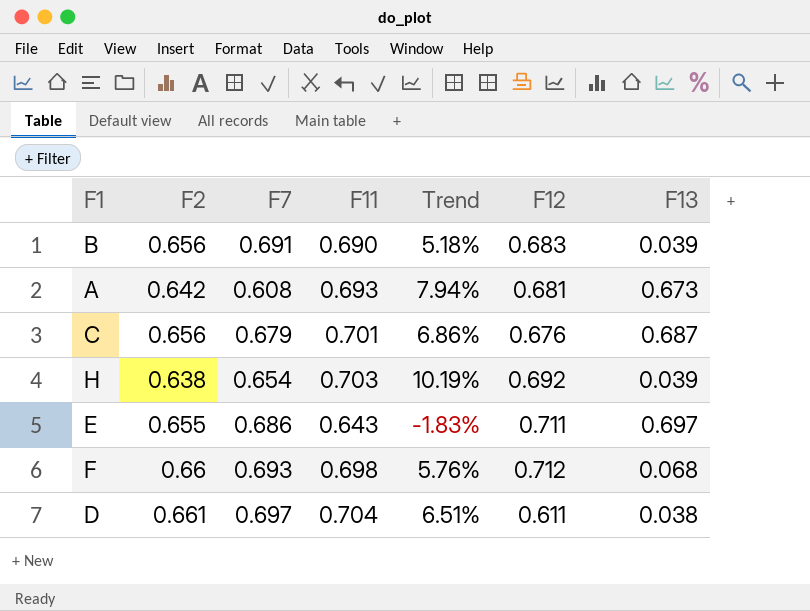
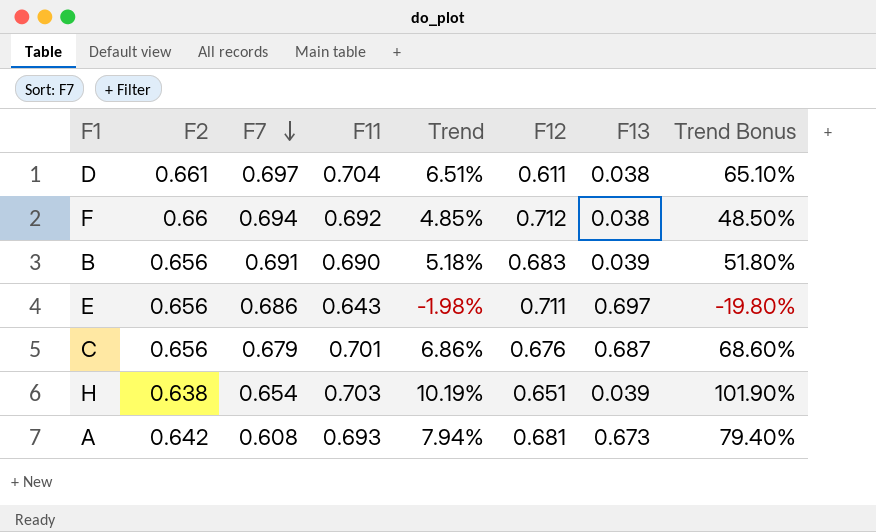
row order: none -> F7 descending
column Trend Bonus | formula: none -> [Trend] * 10
F | F7: 0.693 -> 0.694
F | F11: 0.698 -> 0.692
F | Trend: 5.76% -> 4.85%
F | F13: 0.068 -> 0.038
E | F2: 0.655 -> 0.656
E | Trend: -1.83% -> -1.98%
H | F12: 0.692 -> 0.651

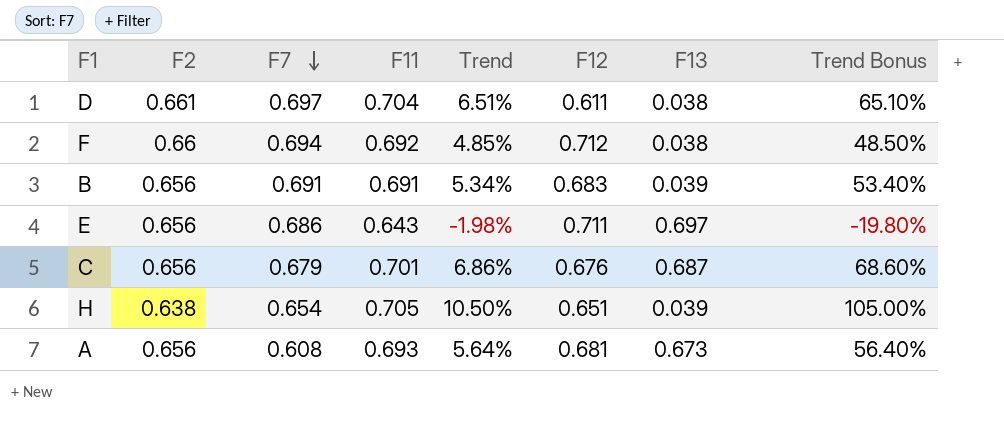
B | F11: 0.690 -> 0.691
B | Trend: 5.18% -> 5.34%
B | Trend Bonus: 51.80% -> 53.40%
H | F11: 0.703 -> 0.705
H | Trend: 10.19% -> 10.50%
H | Trend Bonus: 101.90% -> 105.00%
A | F2: 0.642 -> 0.656
A | Trend: 7.94% -> 5.64%
A | Trend Bonus: 79.40% -> 56.40%

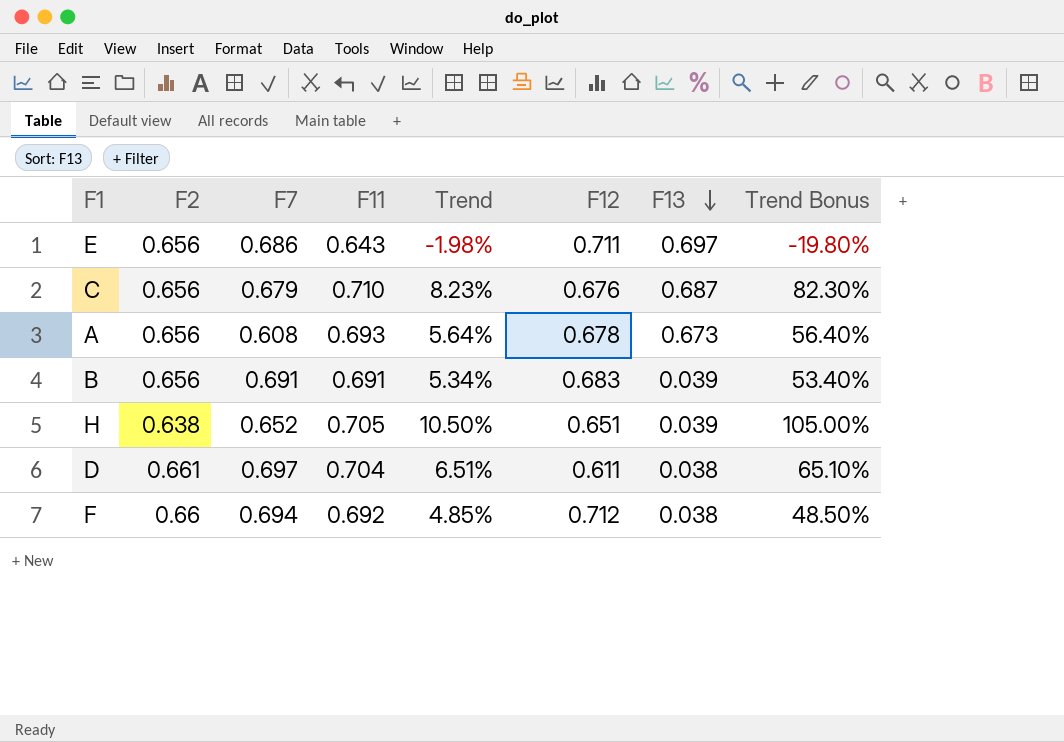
row order: F7 descending -> F13 descending
C | F11: 0.701 -> 0.710
C | Trend: 6.86% -> 8.23%
C | Trend Bonus: 68.60% -> 82.30%
A | F12: 0.681 -> 0.678
H | F7: 0.654 -> 0.652

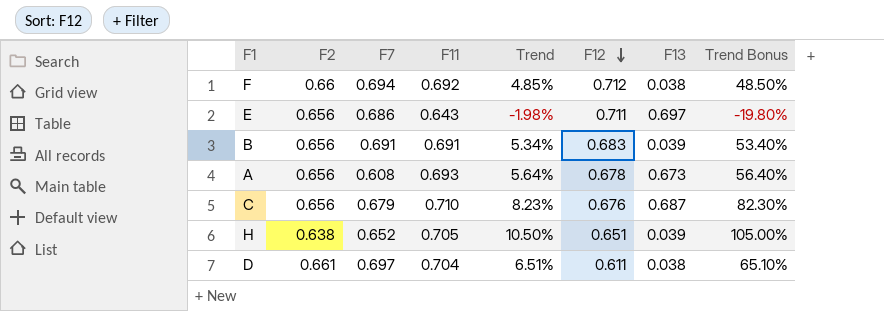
row order: F13 descending -> F12 descending

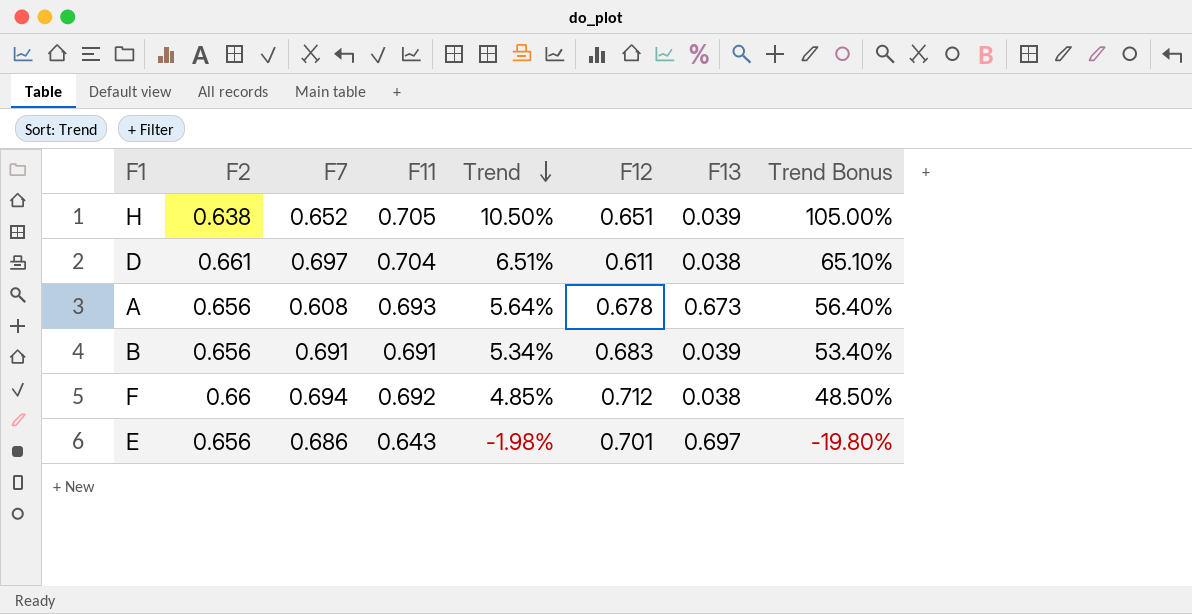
row order: F12 descending -> Trend descending
row C: 0.656 | 0.679 | 0.710 | 8.23% | 0.676 | 0.687 | 82.30% -> none
E | F12: 0.711 -> 0.701

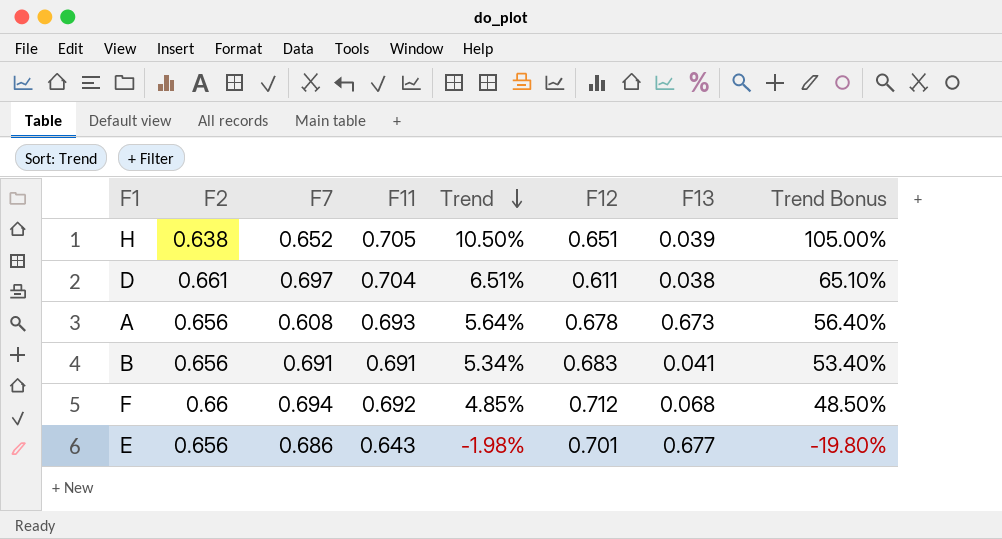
B | F13: 0.039 -> 0.041
F | F13: 0.038 -> 0.068
E | F13: 0.697 -> 0.677

